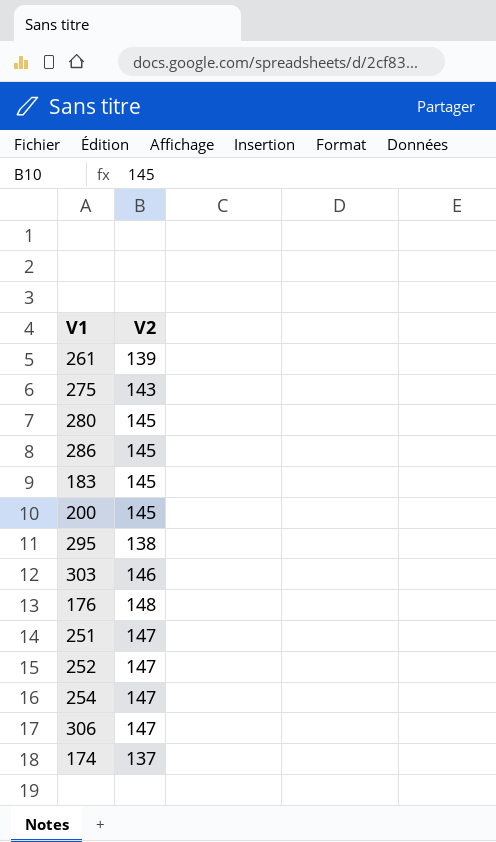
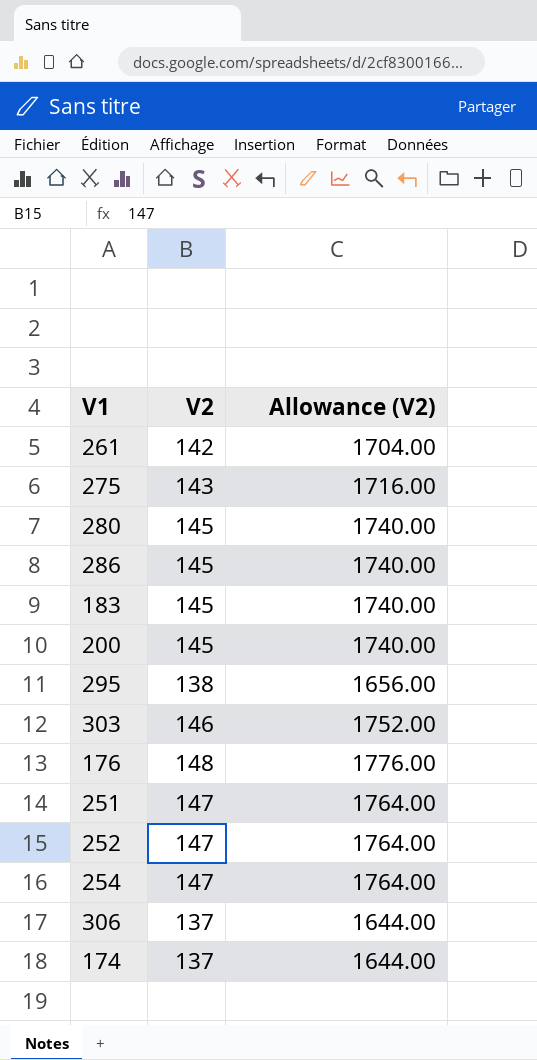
column Allowance (V2) | formula: none -> [V2] * 12
261 | V2: 139 -> 142
306 | V2: 147 -> 137

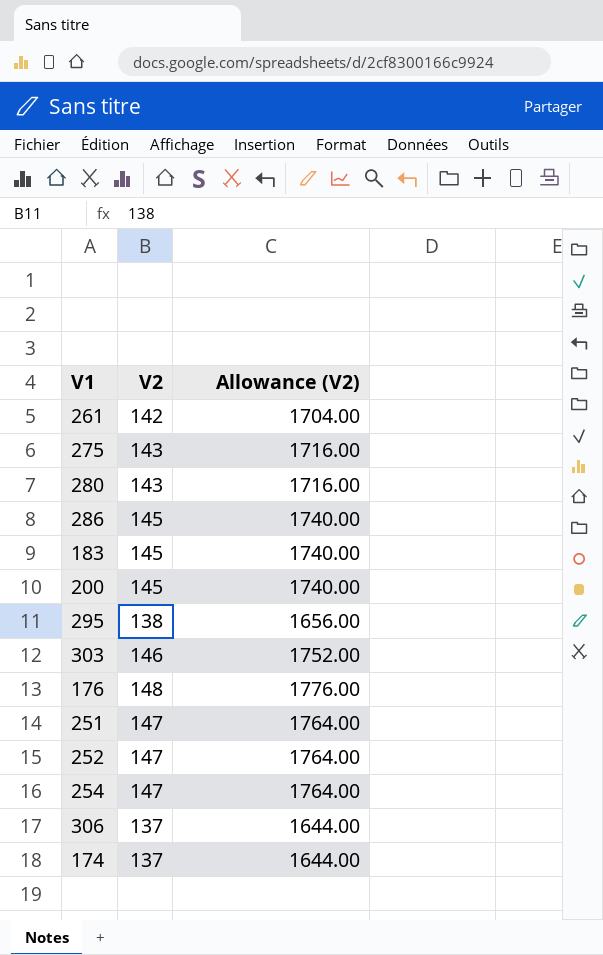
280 | V2: 145 -> 143
280 | Allowance (V2): 1740.00 -> 1716.00

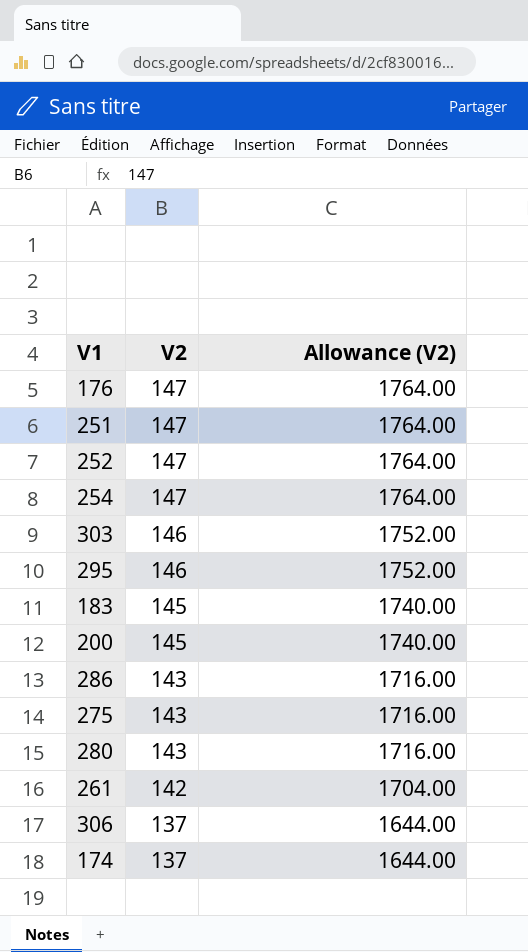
row order: none -> V2 descending
176 | V2: 148 -> 147
176 | Allowance (V2): 1776.00 -> 1764.00
295 | V2: 138 -> 146
295 | Allowance (V2): 1656.00 -> 1752.00
286 | V2: 145 -> 143
286 | Allowance (V2): 1740.00 -> 1716.00

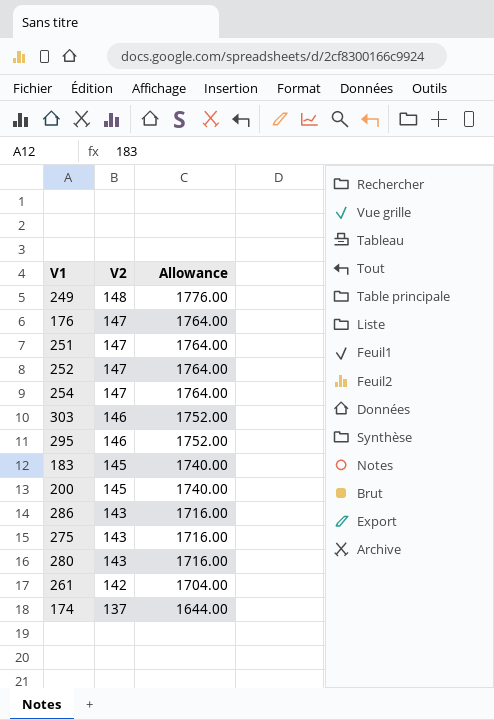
column name: Allowance (V2) -> Allowance
row 306: 137 | 1644.00 -> none
row 249: none -> 148 | 1776.00

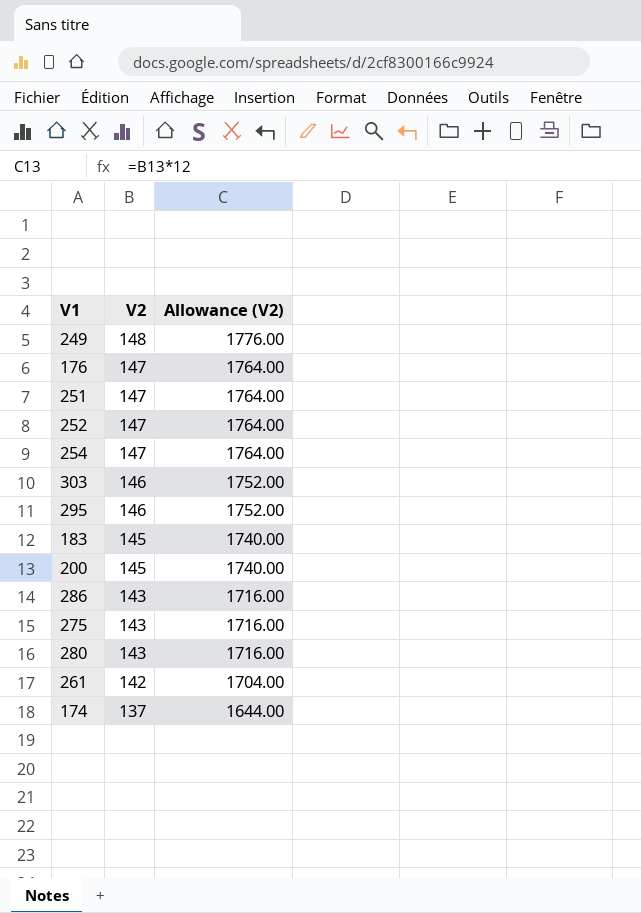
column name: Allowance -> Allowance (V2)

